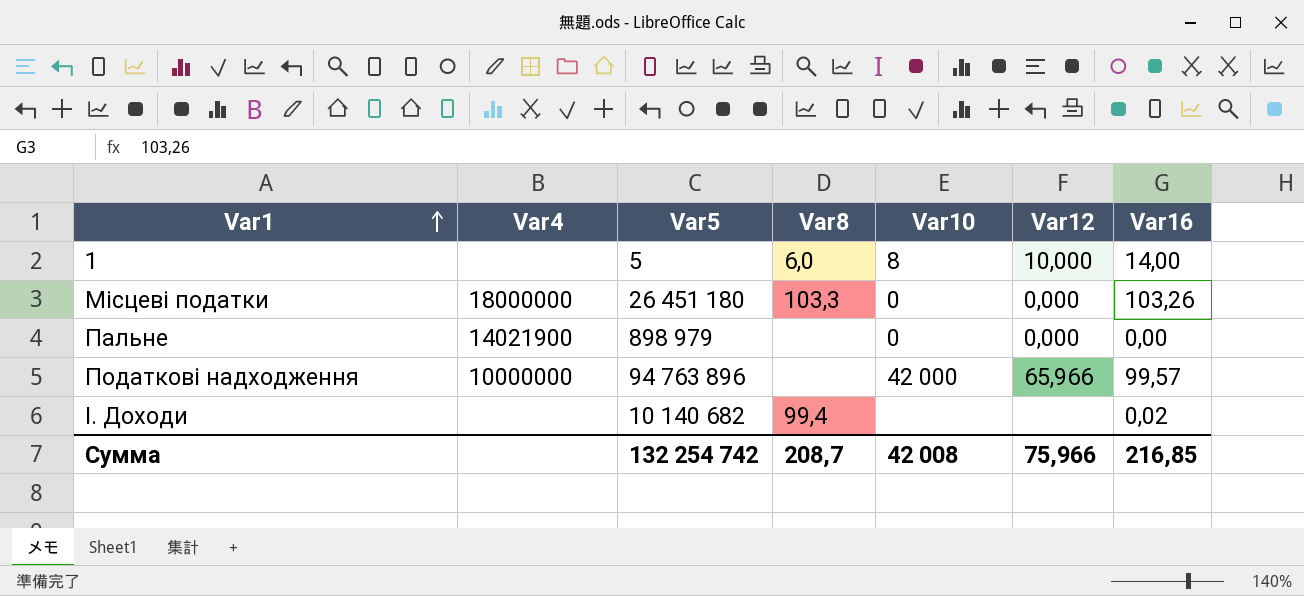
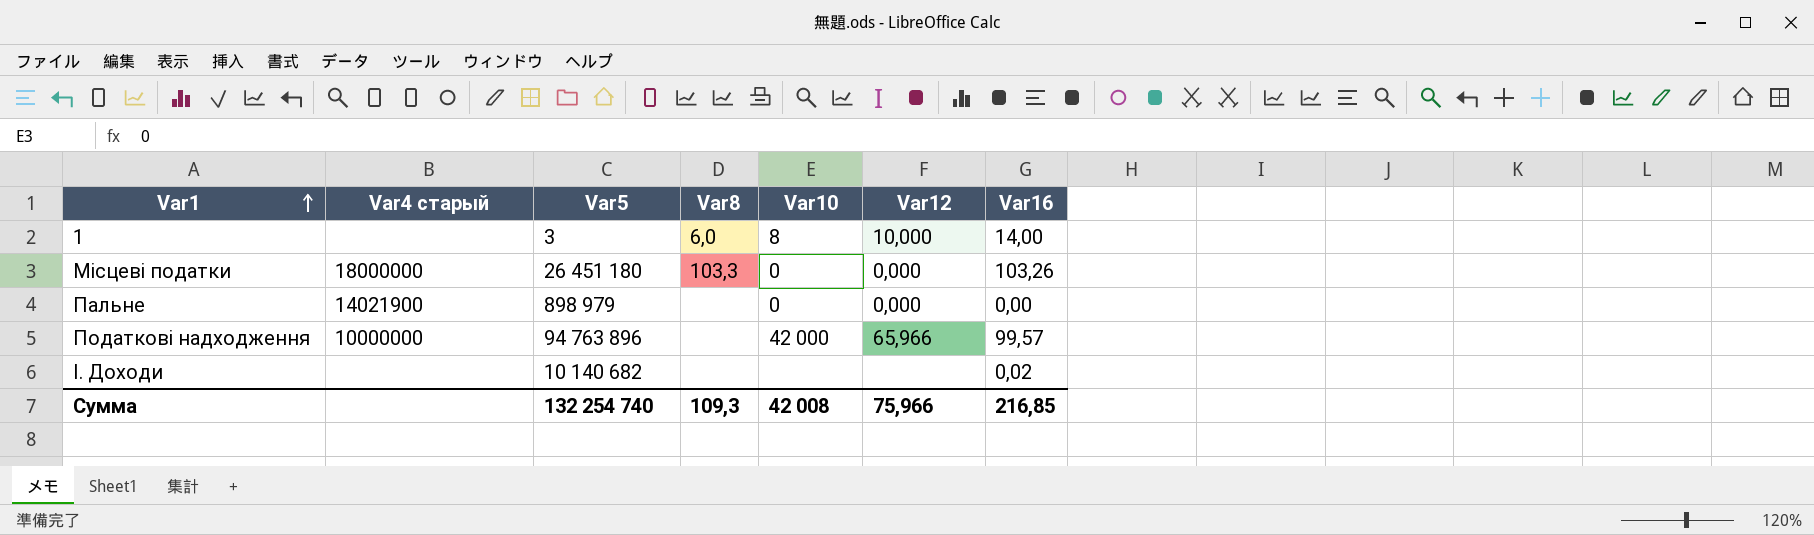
column name: Var4 -> Var4 старый
1 | Var5: 5 -> 3
І. Доходи | Var8: 99,4 -> none
Сумма | Var5: 132 254 742 -> 132 254 740
Сумма | Var8: 208,7 -> 109,3

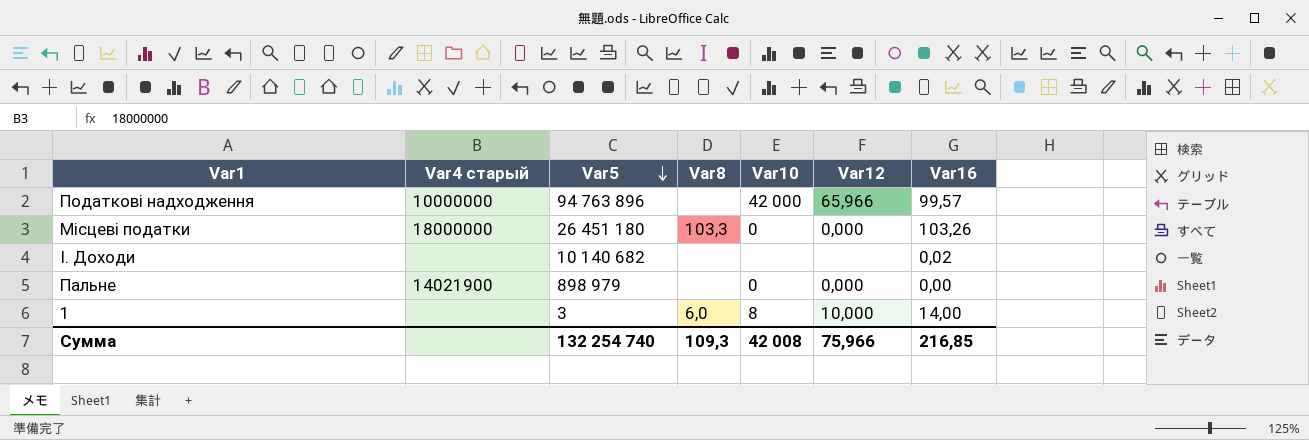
row order: Var1 ascending -> Var5 descending

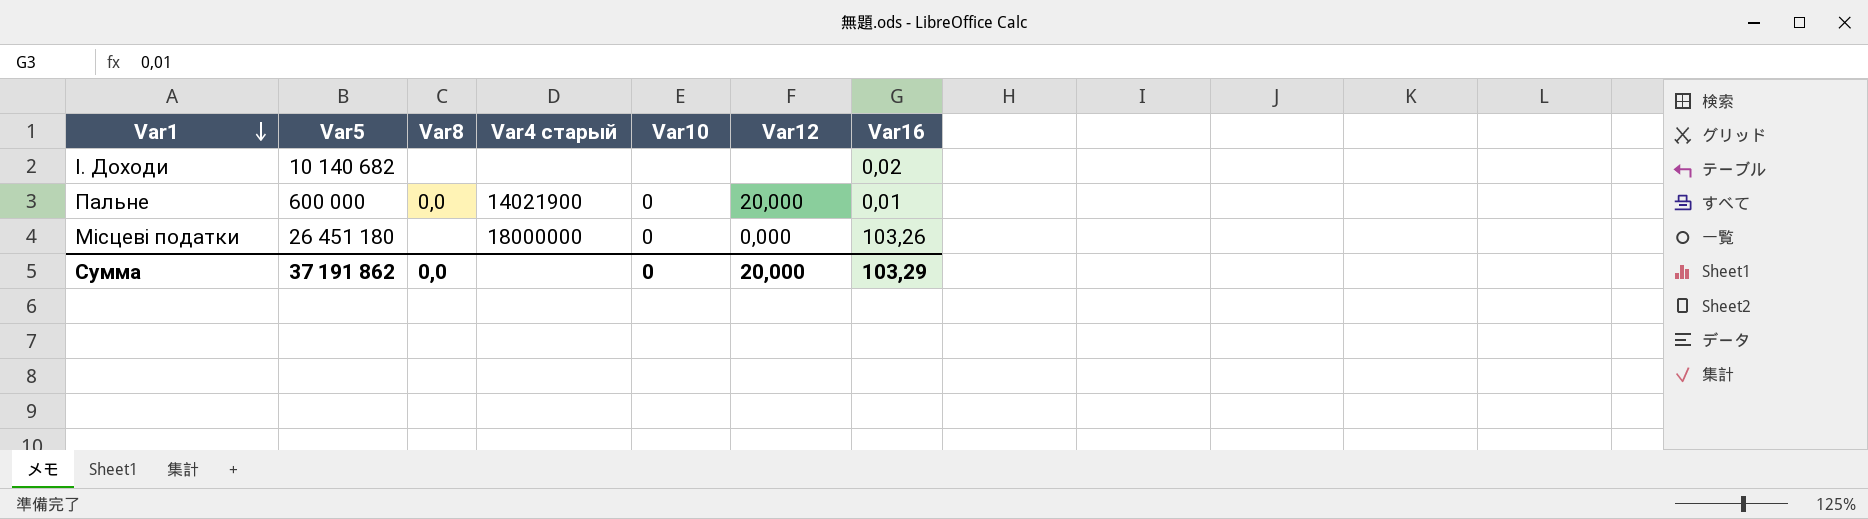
row order: Var5 descending -> Var1 descending
column Var4 старый | position: 2 -> 4
row Податкові надходження: 10000000 | 94 763 896 | none | 42 000 | 65,966 | 99,57 -> none
row 1: none | 3 | 6,0 | 8 | 10,000 | 14,00 -> none
Пальне | Var5: 898 979 -> 600 000
Пальне | Var8: none -> 0,0
Пальне | Var12: 0,000 -> 20,000
Пальне | Var16: 0,00 -> 0,01
Місцеві податки | Var8: 103,3 -> none
Сумма | Var5: 132 254 740 -> 37 191 862
Сумма | Var8: 109,3 -> 0,0
Сумма | Var10: 42 008 -> 0
Сумма | Var12: 75,966 -> 20,000
Сумма | Var16: 216,85 -> 103,29

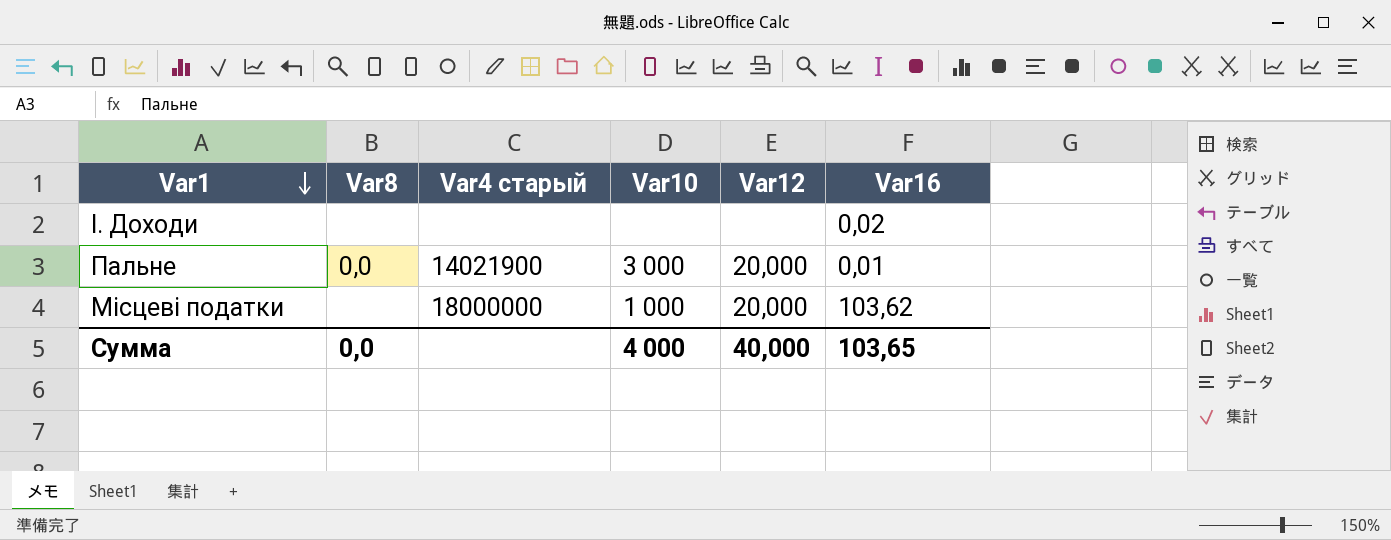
column Var5 | position: 2 -> none
Пальне | Var10: 0 -> 3 000
Місцеві податки | Var10: 0 -> 1 000
Місцеві податки | Var12: 0,000 -> 20,000
Місцеві податки | Var16: 103,26 -> 103,62
Сумма | Var10: 0 -> 4 000
Сумма | Var12: 20,000 -> 40,000
Сумма | Var16: 103,29 -> 103,65

